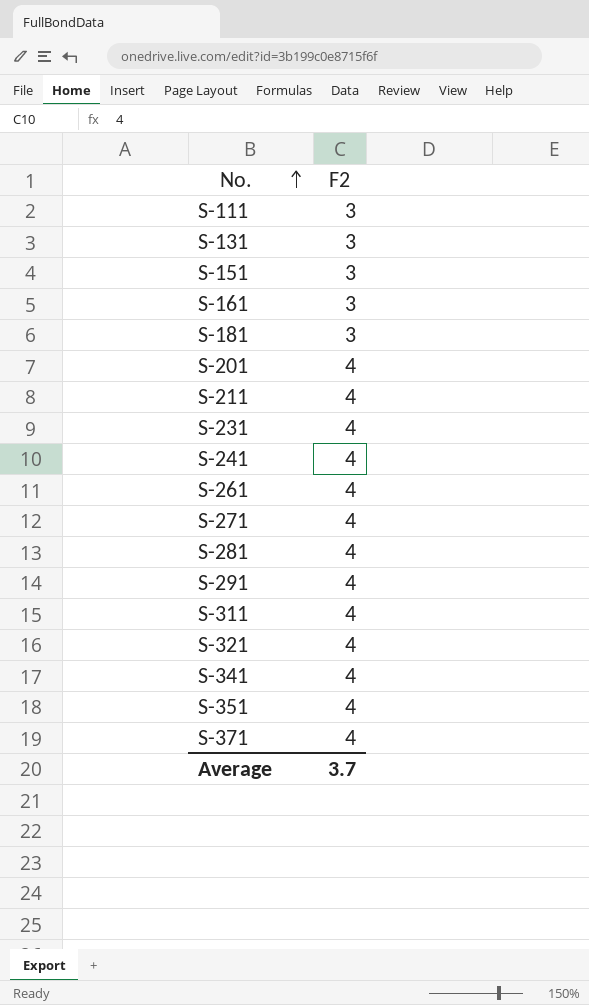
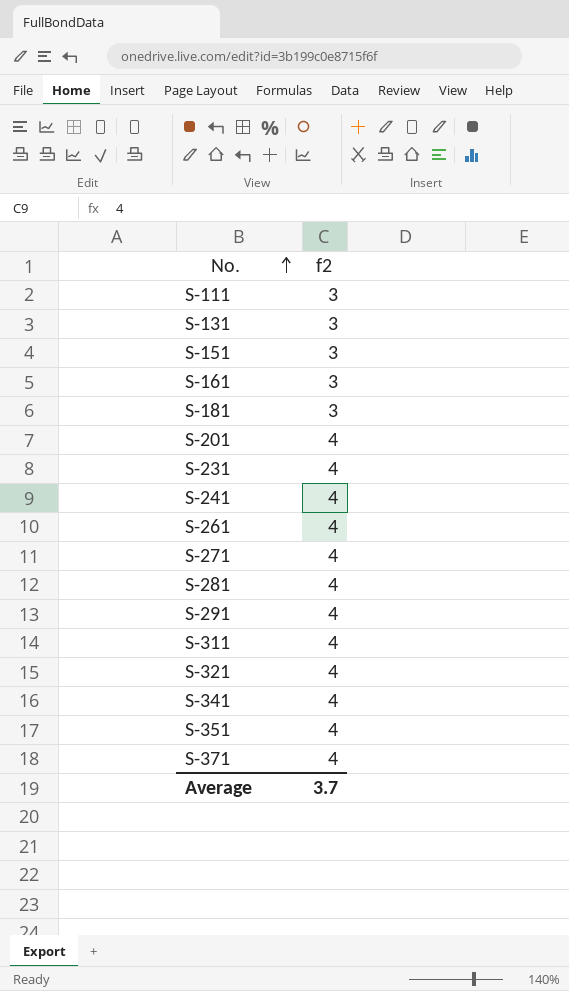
column name: F2 -> f2
row S-211: 4 -> none

